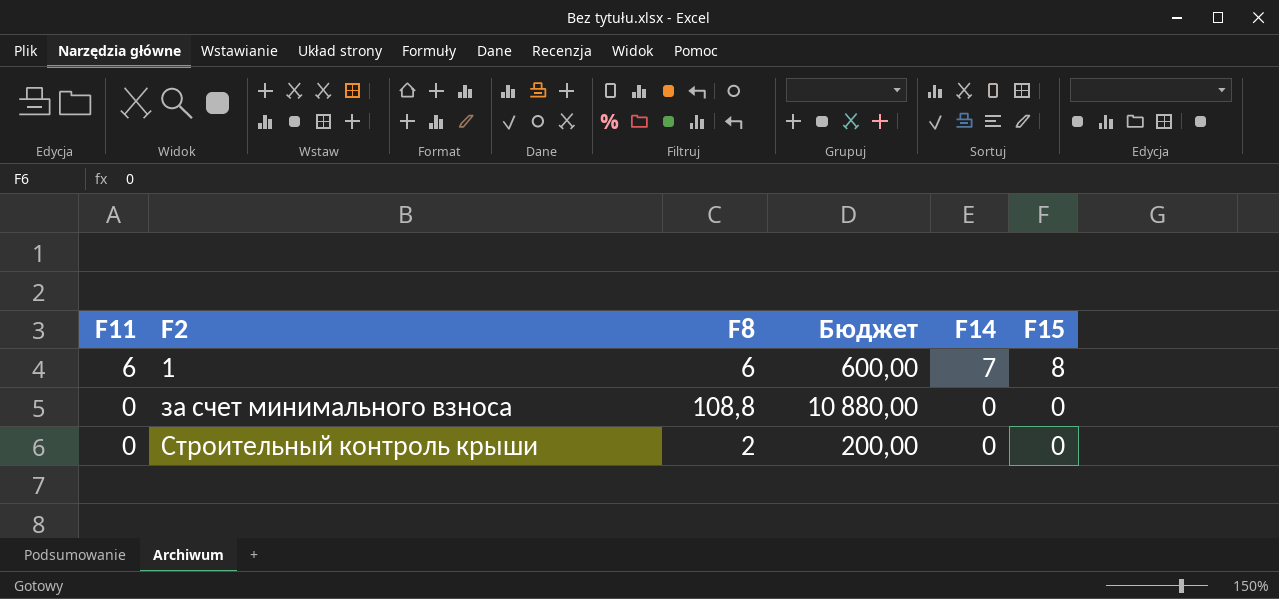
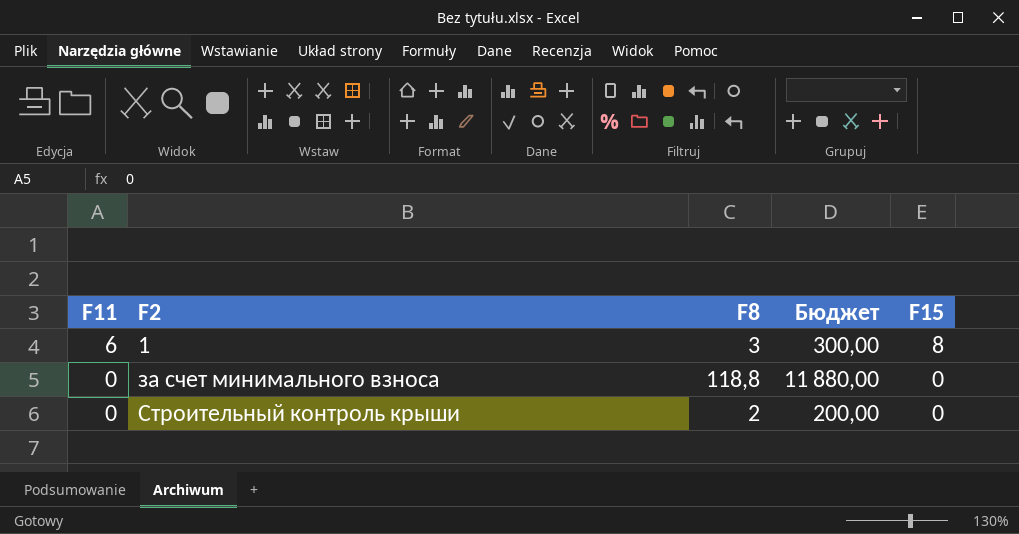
column F14 | position: 5 -> none
1 | F8: 6 -> 3
1 | Бюджет: 600,00 -> 300,00
за счет минимального взноса | F8: 108,8 -> 118,8
за счет минимального взноса | Бюджет: 10 880,00 -> 11 880,00

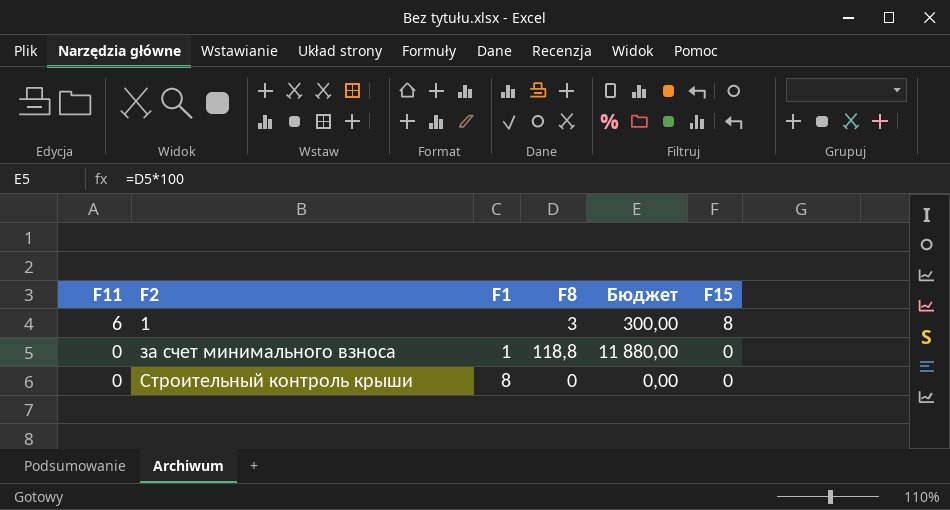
column F1 | position: none -> 3
Строительный контроль крыши | F8: 2 -> 0
Строительный контроль крыши | Бюджет: 200,00 -> 0,00

